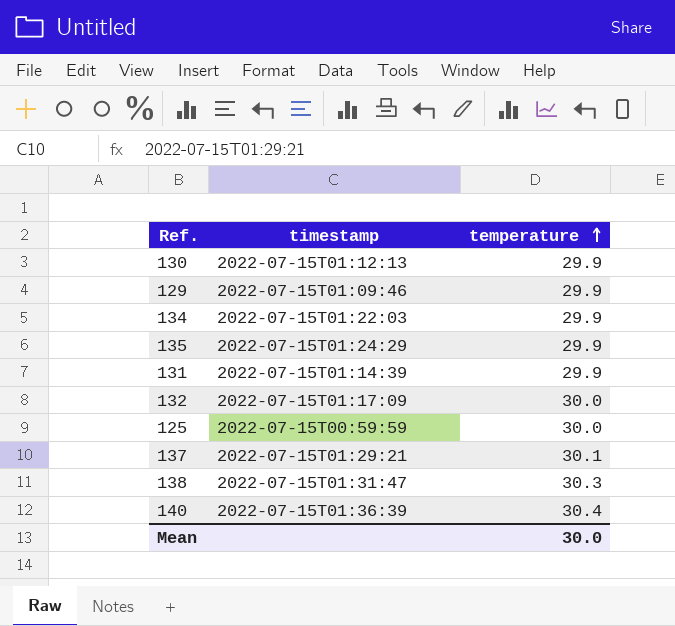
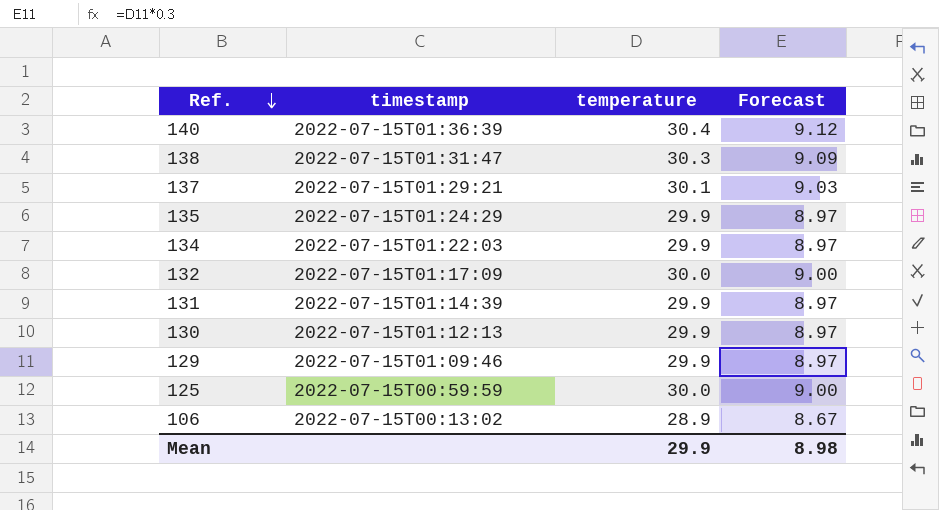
row order: temperature ascending -> Ref. descending
column Forecast | formula: none -> [temperature] * 0.3
row 106: none -> 2022-07-15T00:13:02 | 28.9 | 8.67
Mean | temperature: 30.0 -> 29.9

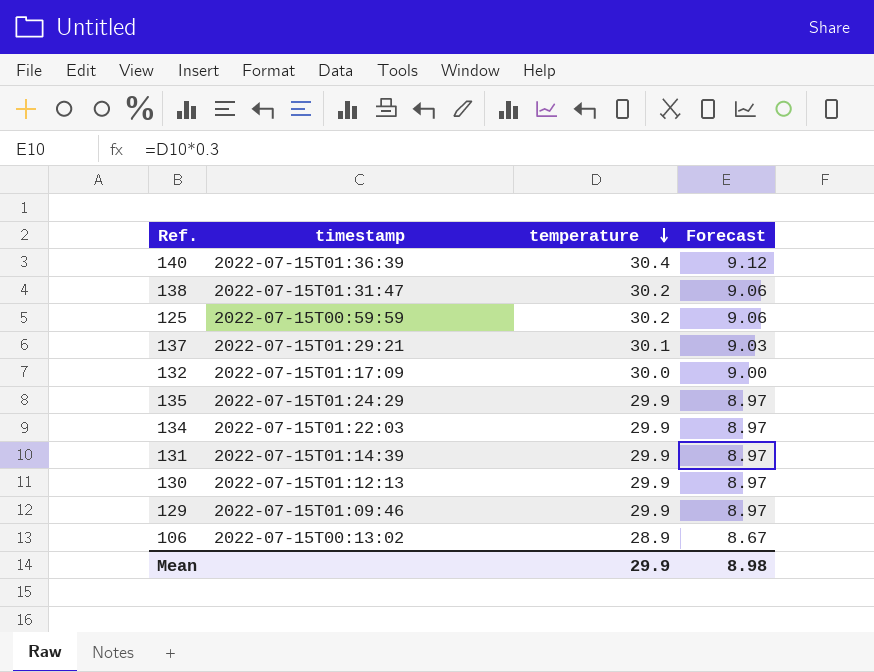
row order: Ref. descending -> temperature descending
138 | temperature: 30.3 -> 30.2
138 | Forecast: 9.09 -> 9.06
125 | temperature: 30.0 -> 30.2
125 | Forecast: 9.00 -> 9.06

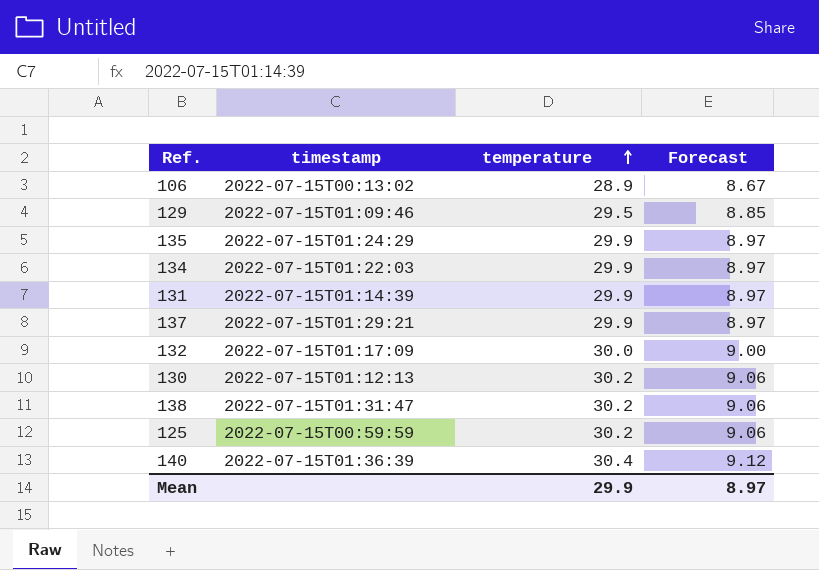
row order: temperature descending -> temperature ascending
129 | temperature: 29.9 -> 29.5
129 | Forecast: 8.97 -> 8.85
137 | temperature: 30.1 -> 29.9
137 | Forecast: 9.03 -> 8.97
130 | temperature: 29.9 -> 30.2
130 | Forecast: 8.97 -> 9.06
Mean | Forecast: 8.98 -> 8.97

